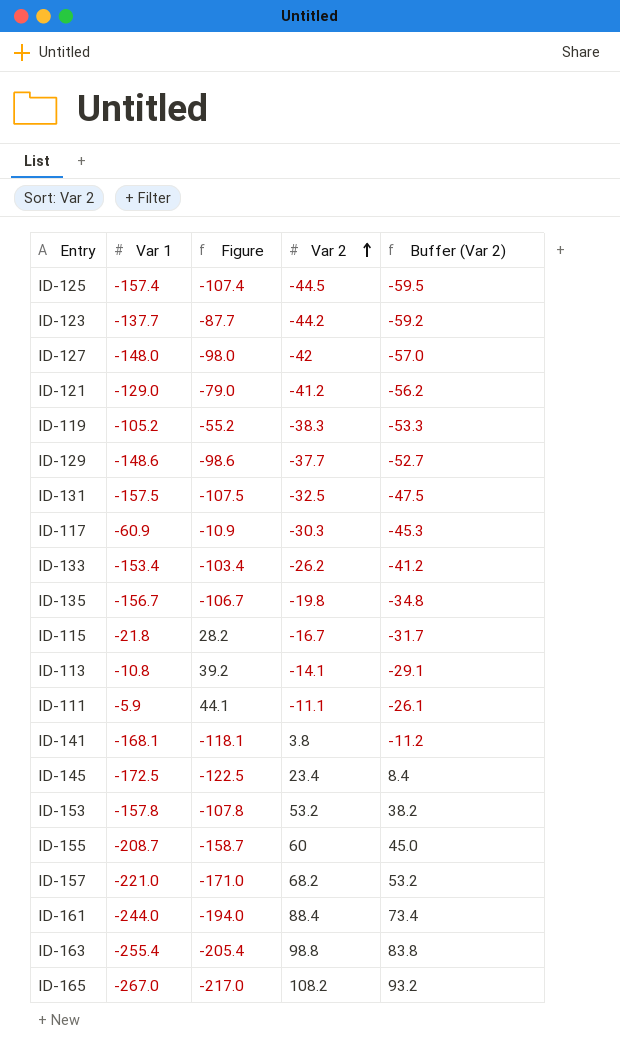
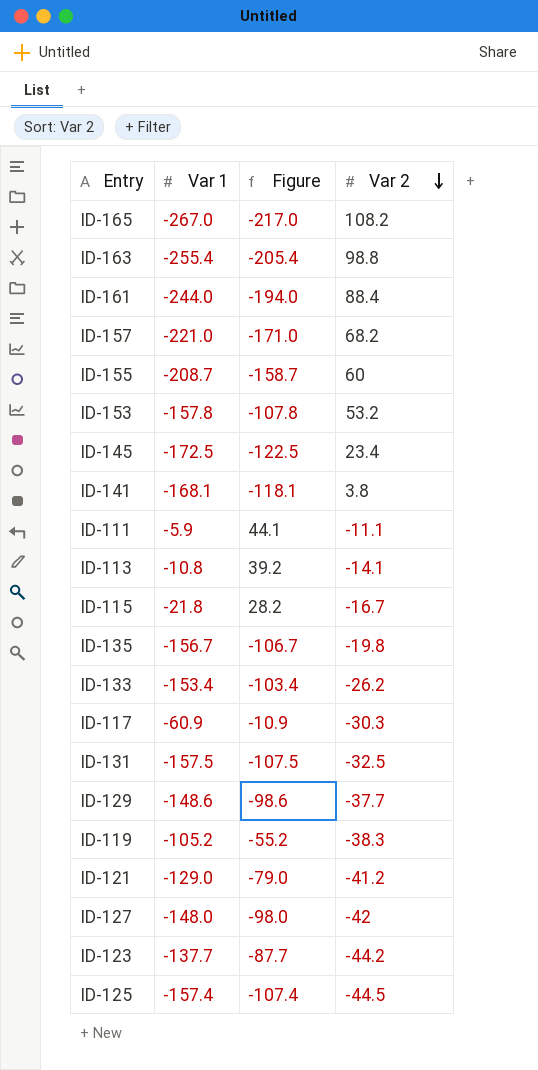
row order: Var 2 ascending -> Var 2 descending
column Buffer (Var 2) | formula: [Var 2] - 15 -> none

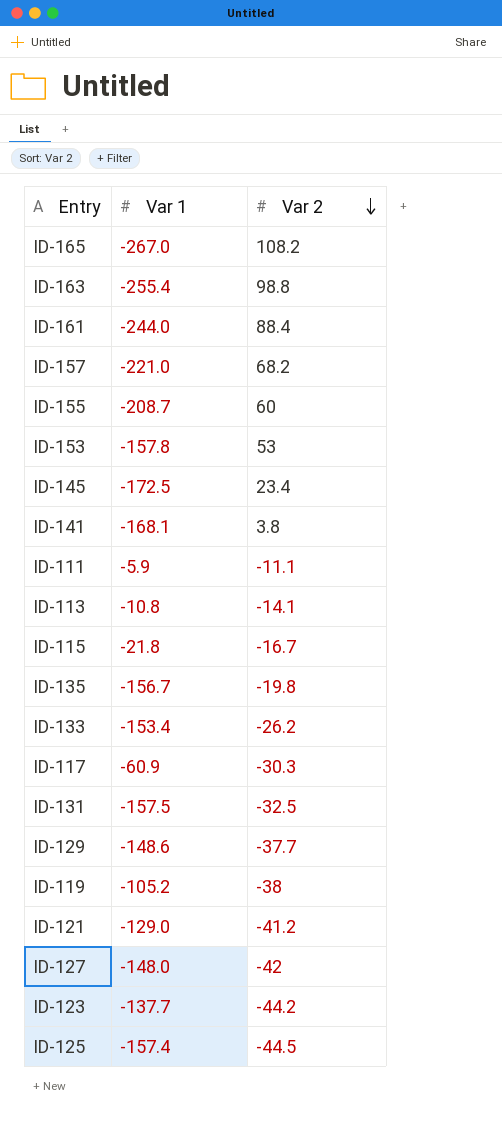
column Figure | formula: [Var 1] + 50 -> none
ID-153 | Var 2: 53.2 -> 53
ID-119 | Var 2: -38.3 -> -38

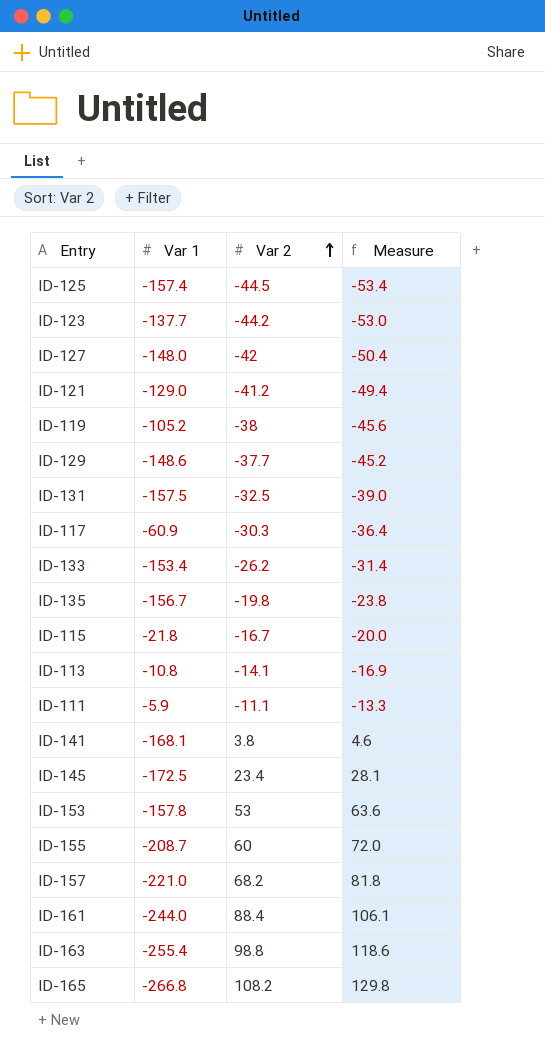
row order: Var 2 descending -> Var 2 ascending
column Measure | formula: none -> [Var 2] * 1.2
ID-165 | Var 1: -267.0 -> -266.8

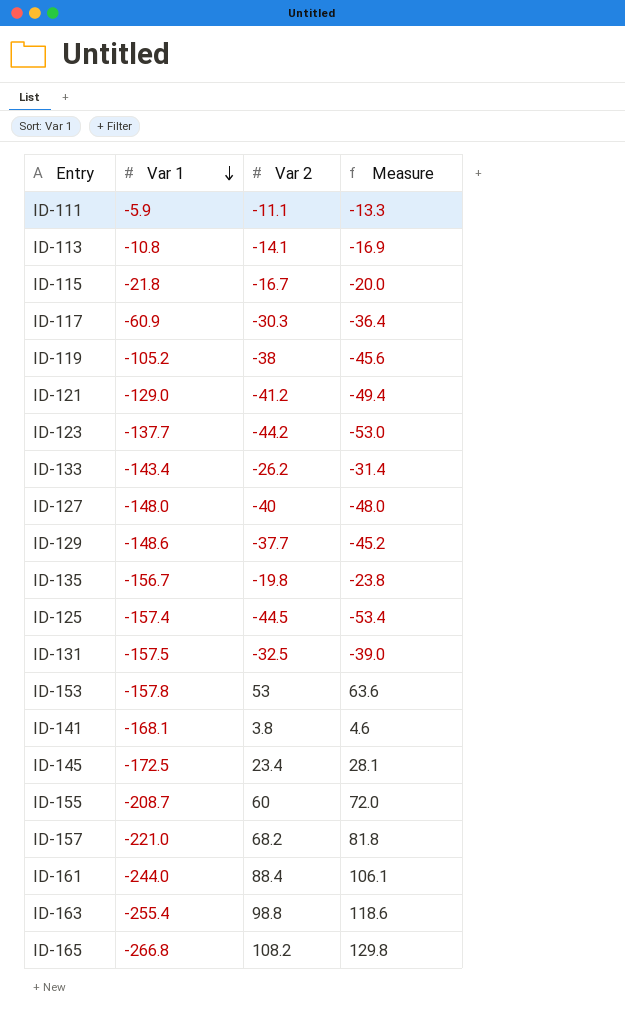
row order: Var 2 ascending -> Var 1 descending
ID-133 | Var 1: -153.4 -> -143.4
ID-127 | Var 2: -42 -> -40
ID-127 | Measure: -50.4 -> -48.0

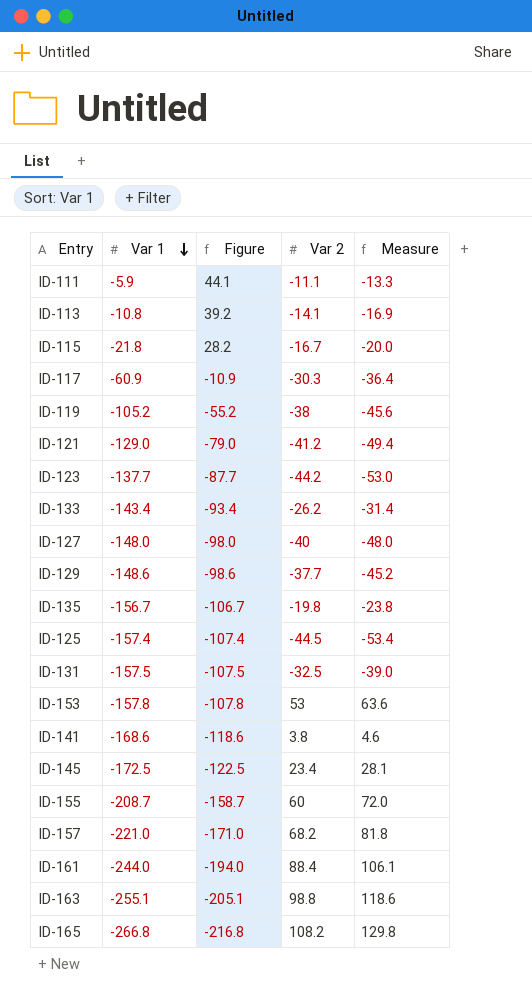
column Figure | formula: none -> [Var 1] + 50
ID-141 | Var 1: -168.1 -> -168.6
ID-163 | Var 1: -255.4 -> -255.1

